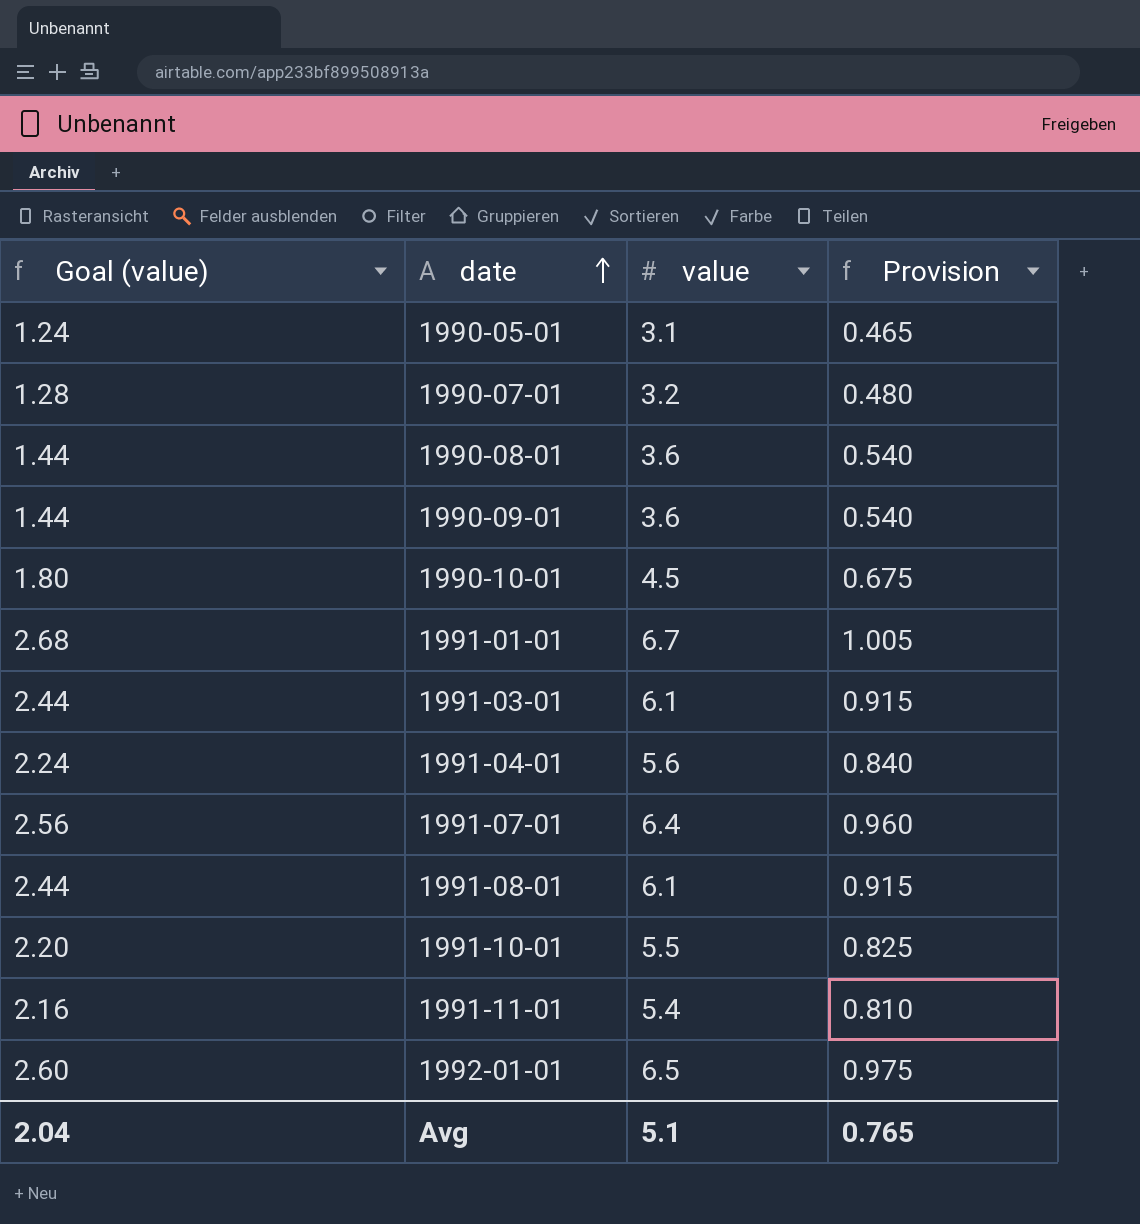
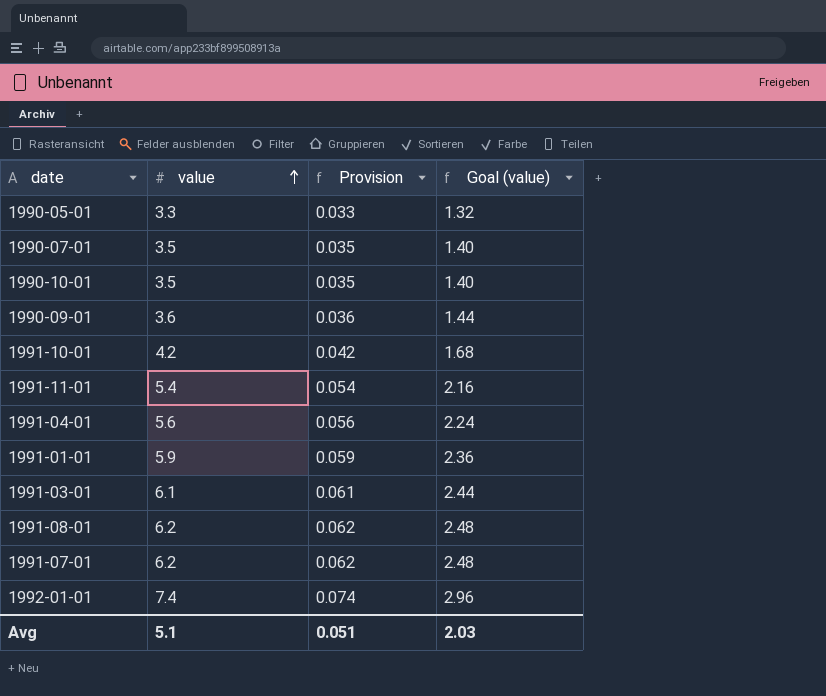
row order: date ascending -> value ascending
column Provision | formula: [value] * 0.15 -> [value] * 0.01
column Goal (value) | position: 1 -> 4
row 1990-08-01: 1.44 | 3.6 | 0.540 -> none
1990-05-01 | value: 3.1 -> 3.3
1990-05-01 | Goal (value): 1.24 -> 1.32
1990-07-01 | value: 3.2 -> 3.5
1990-07-01 | Goal (value): 1.28 -> 1.40
1990-10-01 | value: 4.5 -> 3.5
1990-10-01 | Goal (value): 1.80 -> 1.40
1991-10-01 | value: 5.5 -> 4.2
1991-10-01 | Goal (value): 2.20 -> 1.68
1991-01-01 | value: 6.7 -> 5.9
1991-01-01 | Goal (value): 2.68 -> 2.36
1991-08-01 | value: 6.1 -> 6.2
1991-08-01 | Goal (value): 2.44 -> 2.48
1991-07-01 | value: 6.4 -> 6.2
1991-07-01 | Goal (value): 2.56 -> 2.48
1992-01-01 | value: 6.5 -> 7.4
1992-01-01 | Goal (value): 2.60 -> 2.96
Avg | Provision: 0.765 -> 0.051
Avg | Goal (value): 2.04 -> 2.03

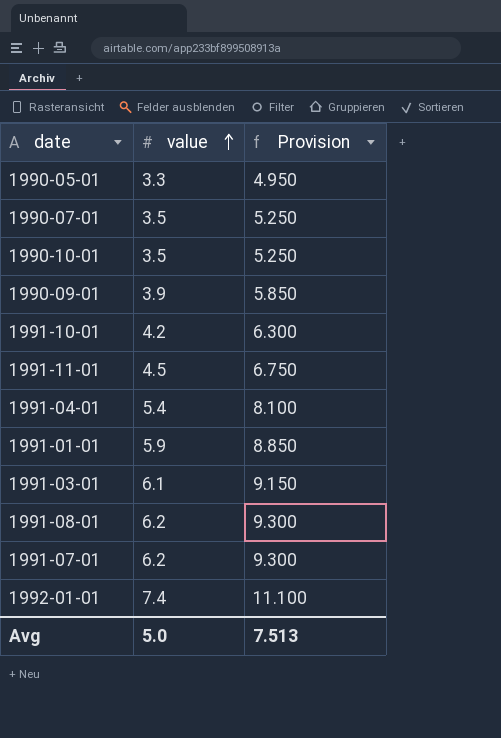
column Goal (value) | formula: [value] * 0.4 -> none
column Provision | formula: [value] * 0.01 -> [value] * 1.5
1990-09-01 | value: 3.6 -> 3.9
1991-11-01 | value: 5.4 -> 4.5
1991-04-01 | value: 5.6 -> 5.4
Avg | value: 5.1 -> 5.0
Avg | Provision: 0.051 -> 7.513

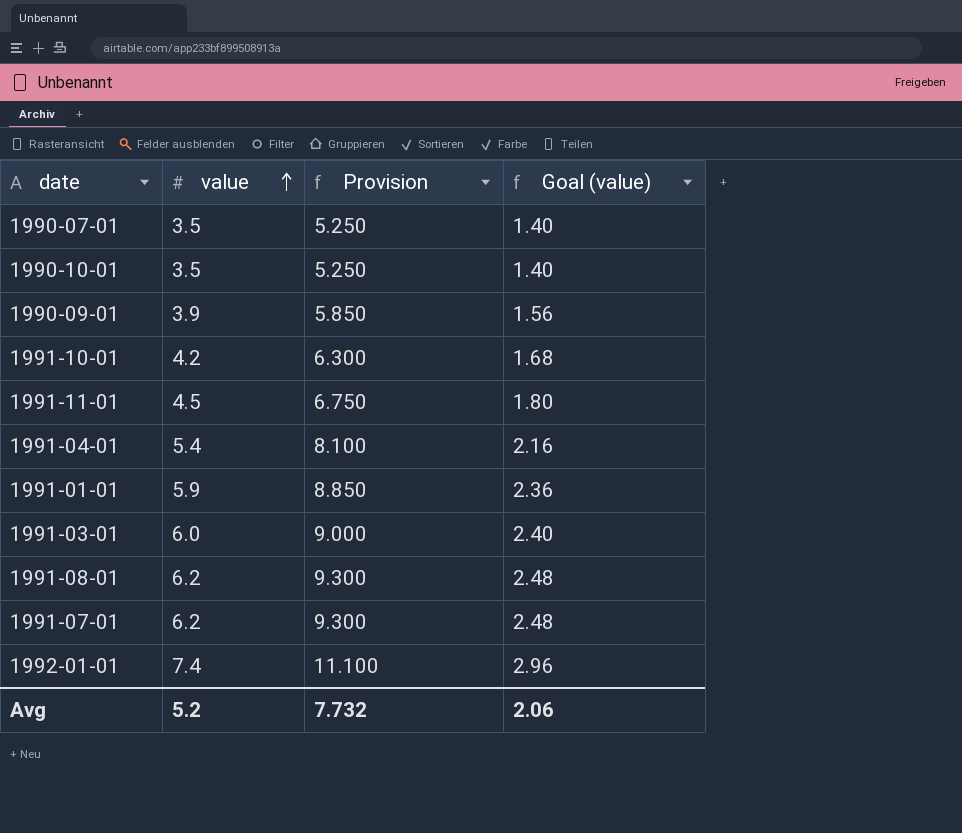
column Goal (value) | formula: none -> [value] * 0.4
row 1990-05-01: 3.3 | 4.950 -> none
1991-03-01 | value: 6.1 -> 6.0
1991-03-01 | Provision: 9.150 -> 9.000
Avg | value: 5.0 -> 5.2
Avg | Provision: 7.513 -> 7.732

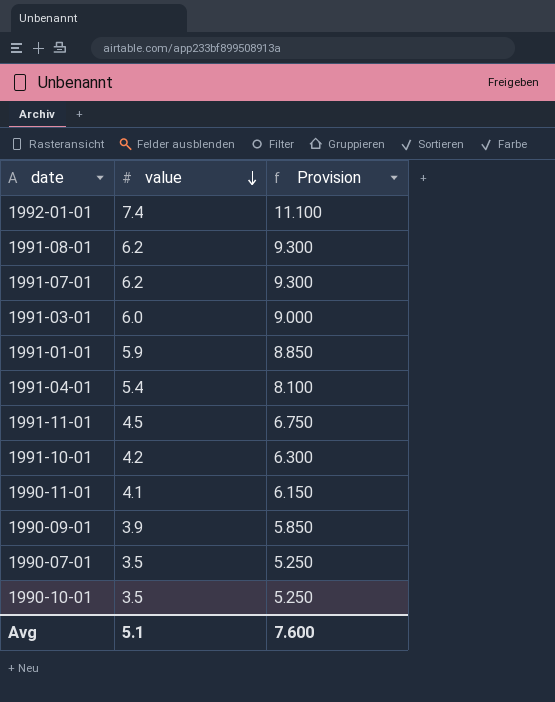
row order: value ascending -> value descending
column Goal (value) | formula: [value] * 0.4 -> none
row 1990-11-01: none -> 4.1 | 6.150
Avg | value: 5.2 -> 5.1
Avg | Provision: 7.732 -> 7.600

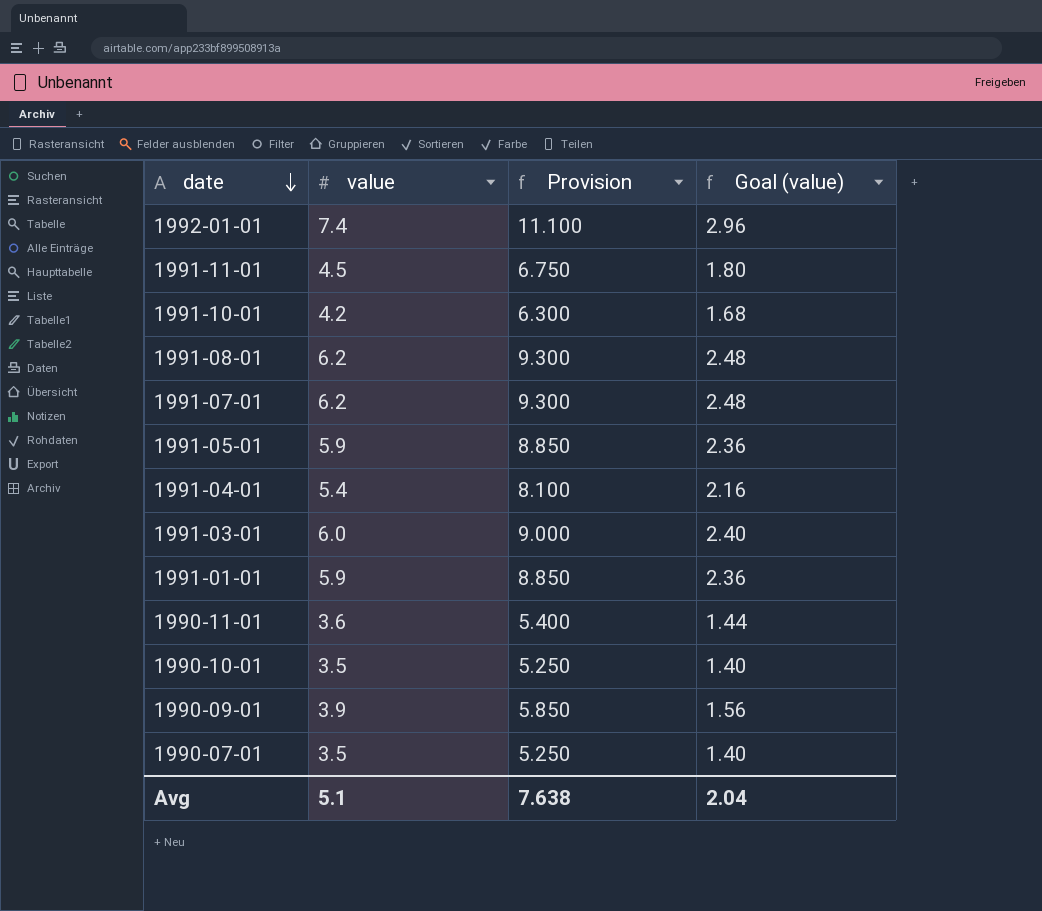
row order: value descending -> date descending
column Goal (value) | formula: none -> [value] * 0.4
row 1991-05-01: none -> 5.9 | 8.850 | 2.36
1990-11-01 | value: 4.1 -> 3.6
1990-11-01 | Provision: 6.150 -> 5.400
Avg | Provision: 7.600 -> 7.638

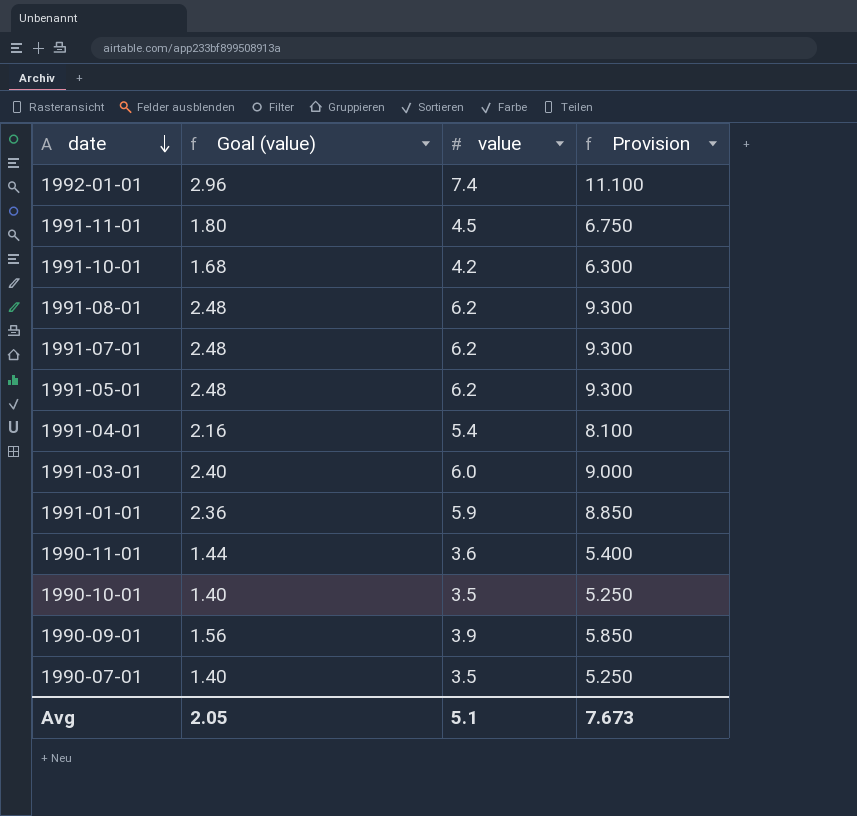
column Goal (value) | position: 4 -> 2
1991-05-01 | Goal (value): 2.36 -> 2.48
1991-05-01 | value: 5.9 -> 6.2
1991-05-01 | Provision: 8.850 -> 9.300
Avg | Goal (value): 2.04 -> 2.05
Avg | Provision: 7.638 -> 7.673

